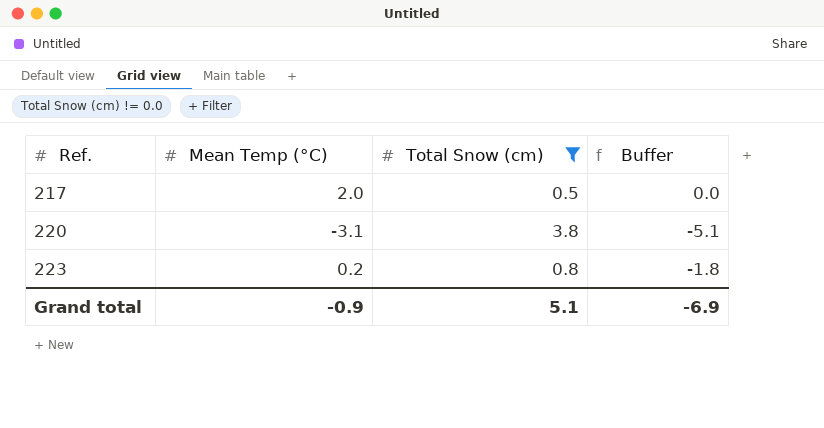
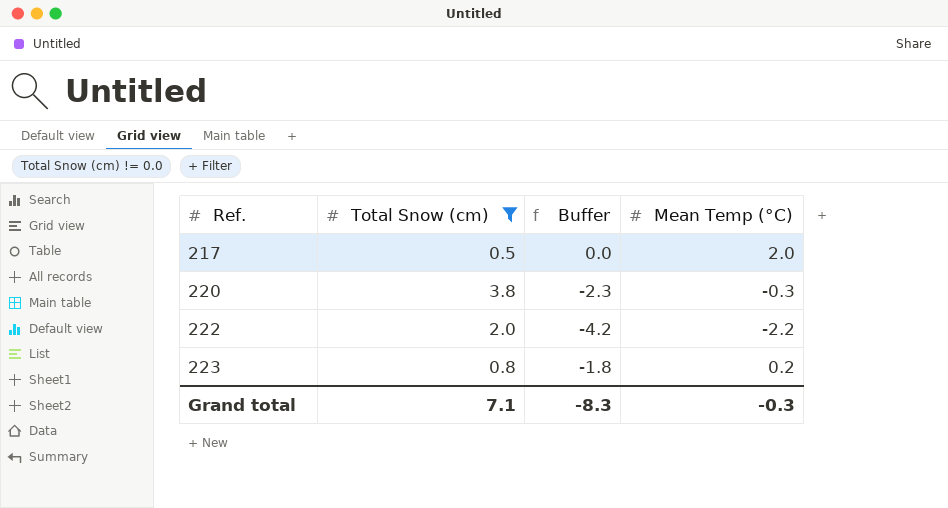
column Mean Temp (°C) | position: 2 -> 4
220 | Buffer: -5.1 -> -2.3
220 | Mean Temp (°C): -3.1 -> -0.3
row 222: none -> 2.0 | -4.2 | -2.2
Grand total | Total Snow (cm): 5.1 -> 7.1
Grand total | Buffer: -6.9 -> -8.3
Grand total | Mean Temp (°C): -0.9 -> -0.3

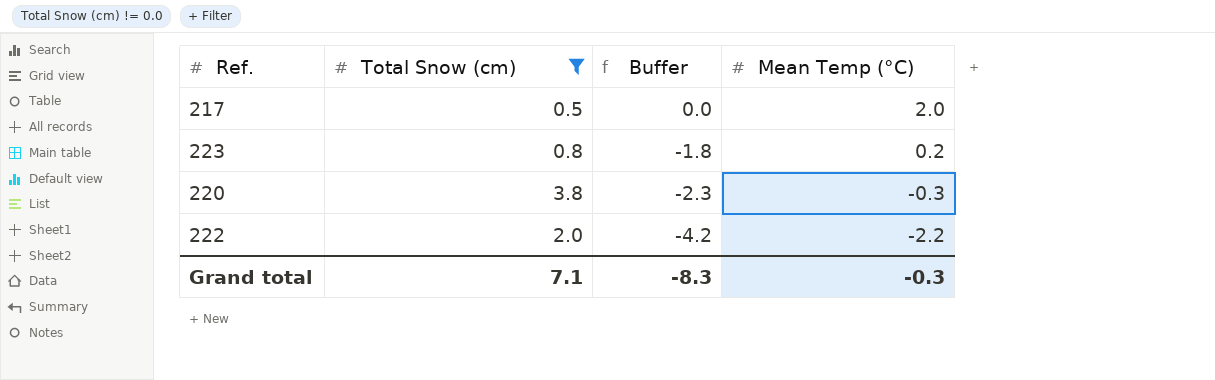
row order: Ref. ascending -> Buffer descending

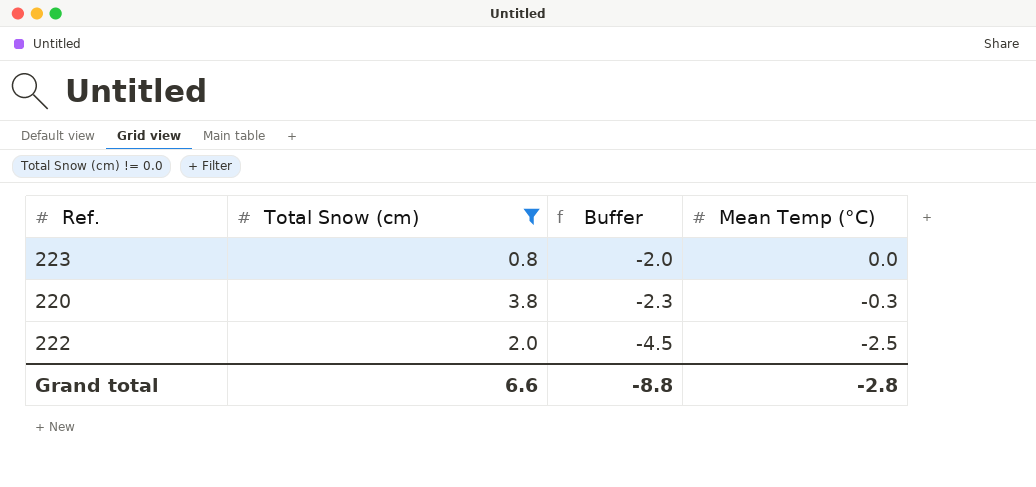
row 217: 0.5 | 0.0 | 2.0 -> none
223 | Buffer: -1.8 -> -2.0
223 | Mean Temp (°C): 0.2 -> 0.0
222 | Buffer: -4.2 -> -4.5
222 | Mean Temp (°C): -2.2 -> -2.5
Grand total | Total Snow (cm): 7.1 -> 6.6
Grand total | Buffer: -8.3 -> -8.8
Grand total | Mean Temp (°C): -0.3 -> -2.8

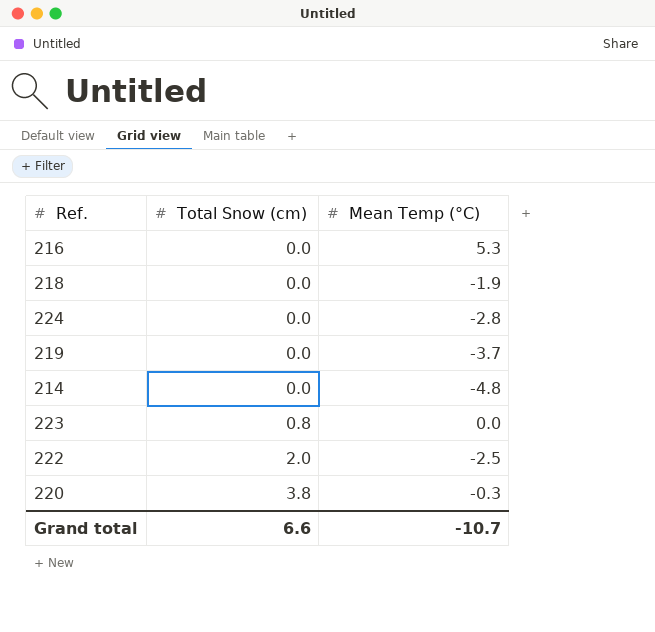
filter: Total Snow (cm) != 0.0 -> none
row order: Buffer descending -> Total Snow (cm) ascending
column Buffer | formula: [Mean Temp (°C)] - 2 -> none
Grand total | Mean Temp (°C): -2.8 -> -10.7

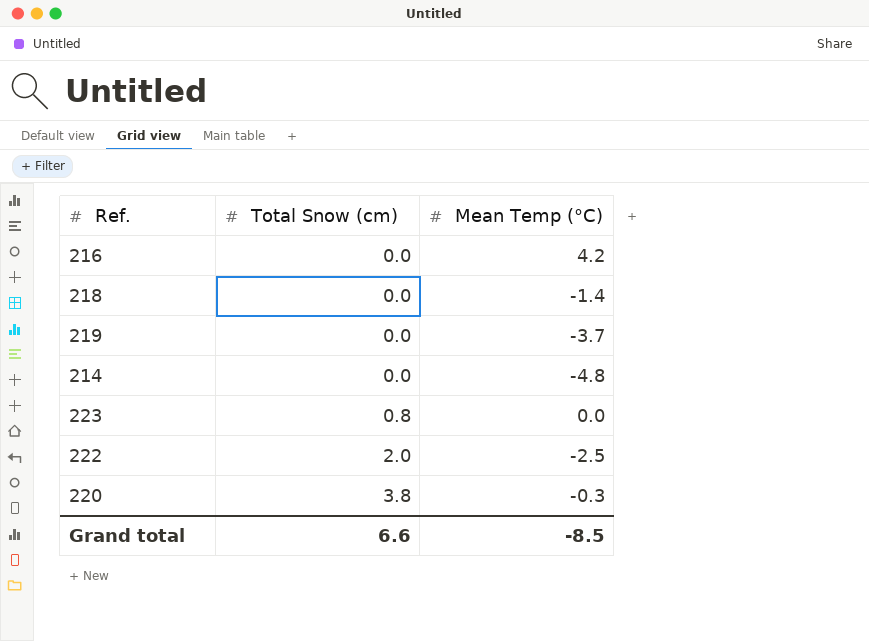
row 224: 0.0 | -2.8 -> none
216 | Mean Temp (°C): 5.3 -> 4.2
218 | Mean Temp (°C): -1.9 -> -1.4
Grand total | Mean Temp (°C): -10.7 -> -8.5

